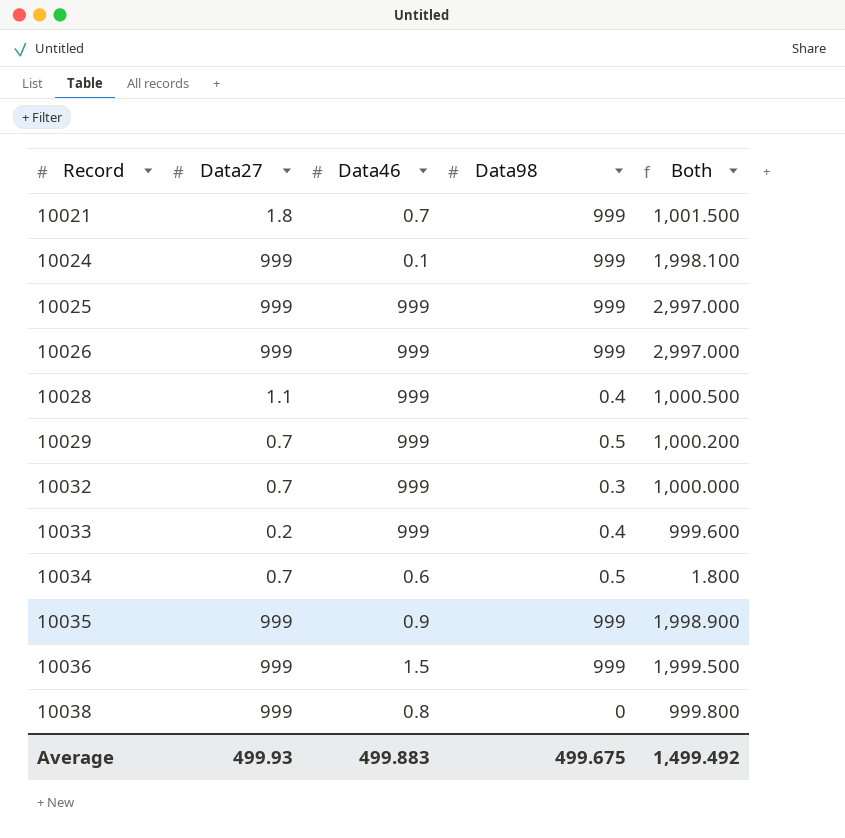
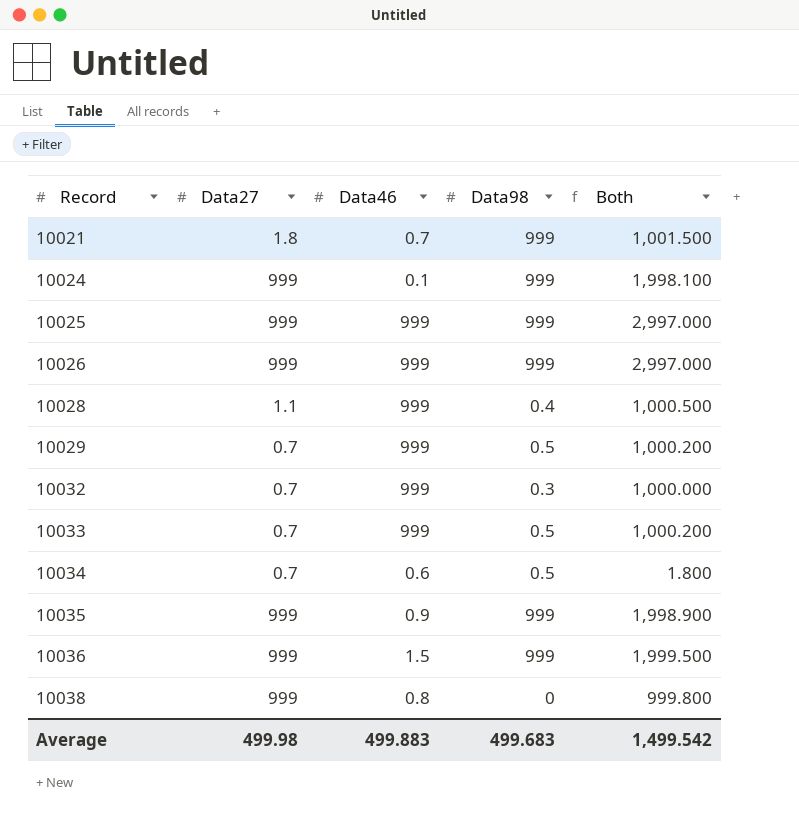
10033 | Data27: 0.2 -> 0.7
10033 | Data98: 0.4 -> 0.5
10033 | Both: 999.600 -> 1,000.200
Average | Data27: 499.93 -> 499.98
Average | Data98: 499.675 -> 499.683
Average | Both: 1,499.492 -> 1,499.542

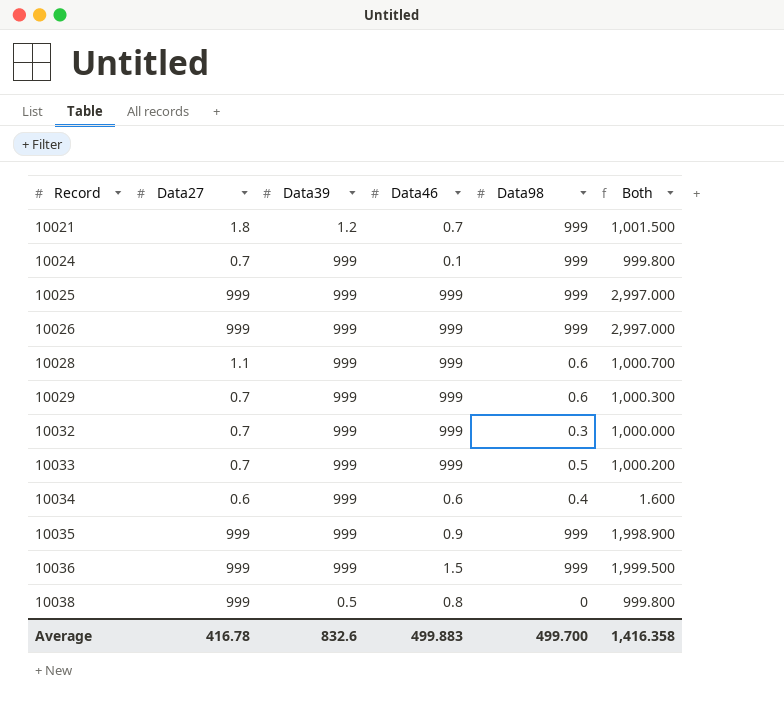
column Data39 | position: none -> 3
10024 | Data27: 999 -> 0.7
10024 | Both: 1,998.100 -> 999.800
10028 | Data98: 0.4 -> 0.6
10028 | Both: 1,000.500 -> 1,000.700
10029 | Data98: 0.5 -> 0.6
10029 | Both: 1,000.200 -> 1,000.300
10034 | Data27: 0.7 -> 0.6
10034 | Data98: 0.5 -> 0.4
10034 | Both: 1.800 -> 1.600
Average | Data27: 499.98 -> 416.78
Average | Data98: 499.683 -> 499.700
Average | Both: 1,499.542 -> 1,416.358

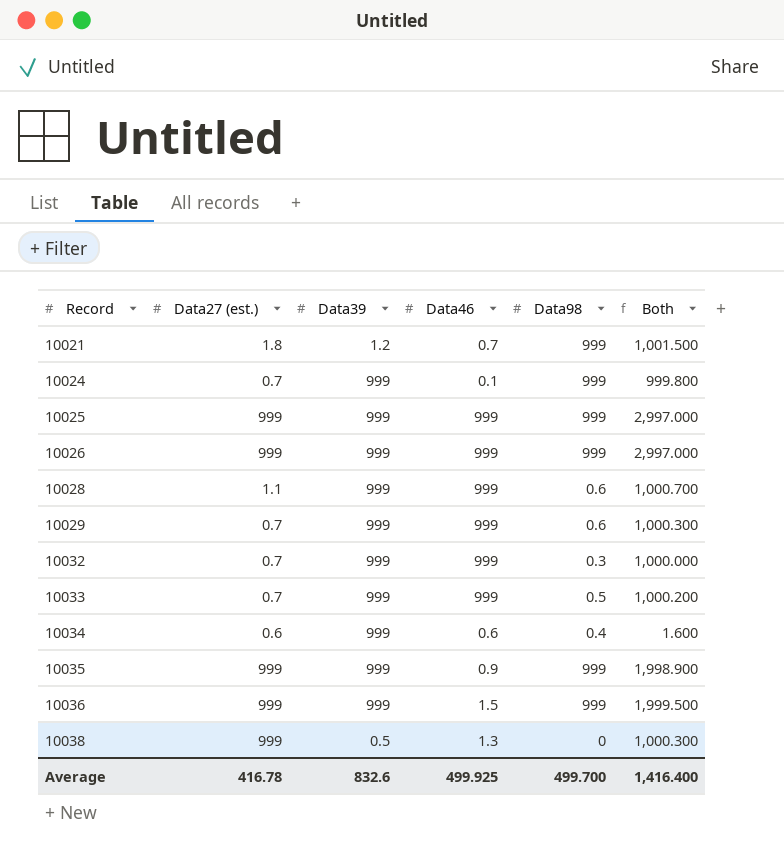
column name: Data27 -> Data27 (est.)
10038 | Data46: 0.8 -> 1.3
10038 | Both: 999.800 -> 1,000.300
Average | Data46: 499.883 -> 499.925
Average | Both: 1,416.358 -> 1,416.400

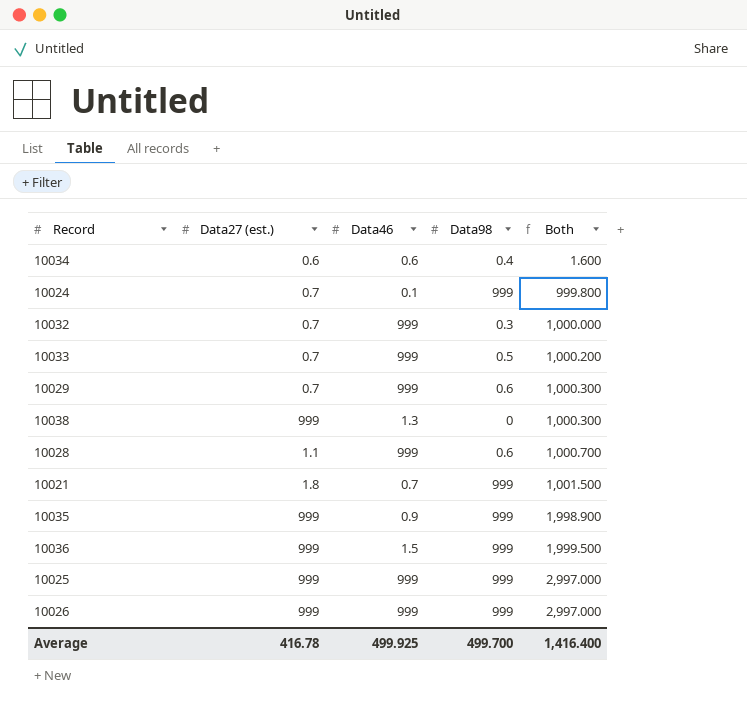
row order: Record ascending -> Both ascending
column Data39 | position: 3 -> none

